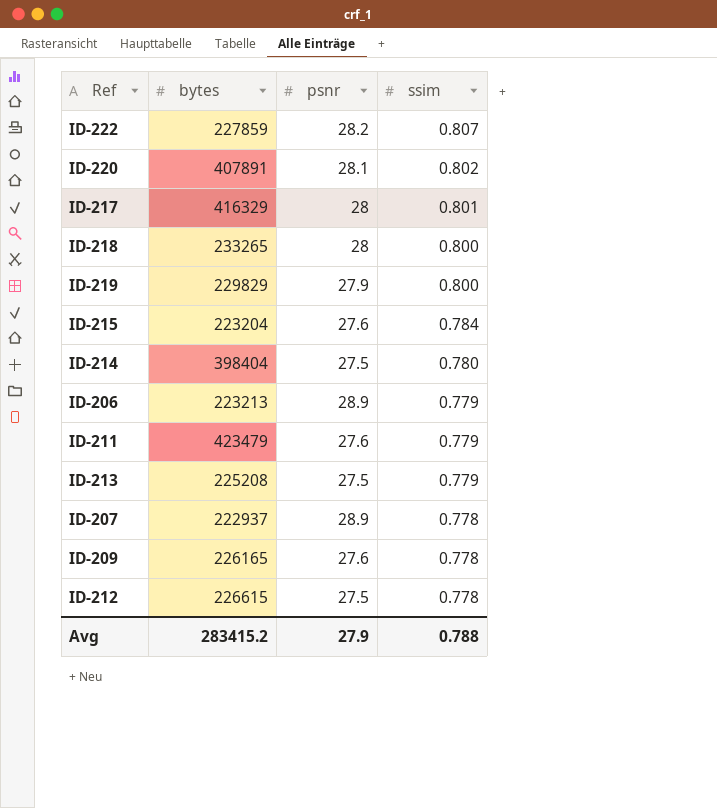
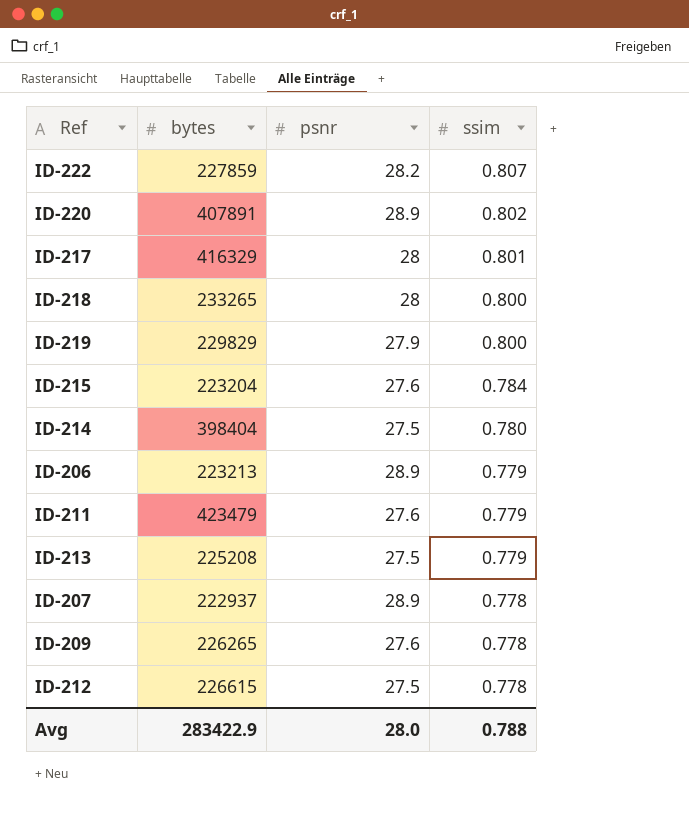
ID-220 | psnr: 28.1 -> 28.9
ID-209 | bytes: 226165 -> 226265
Avg | bytes: 283415.2 -> 283422.9
Avg | psnr: 27.9 -> 28.0

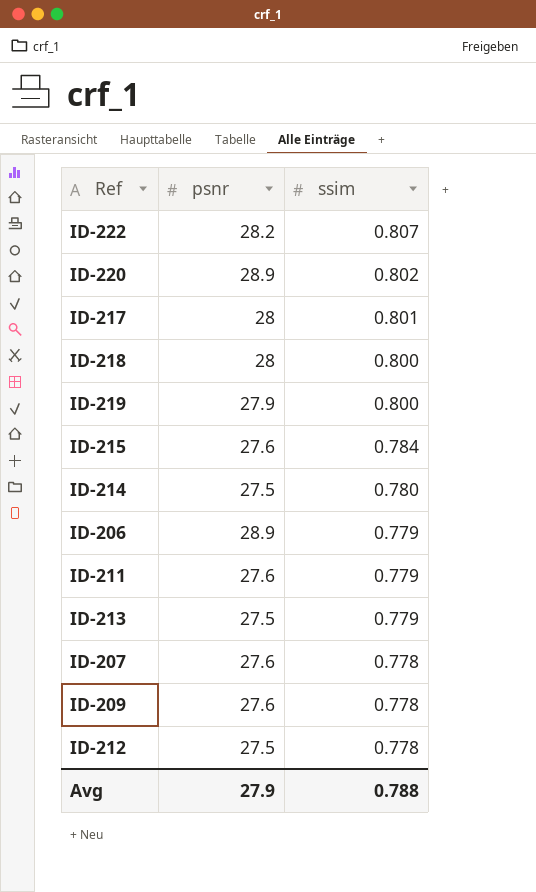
column bytes | position: 2 -> none
ID-207 | psnr: 28.9 -> 27.6
Avg | psnr: 28.0 -> 27.9

